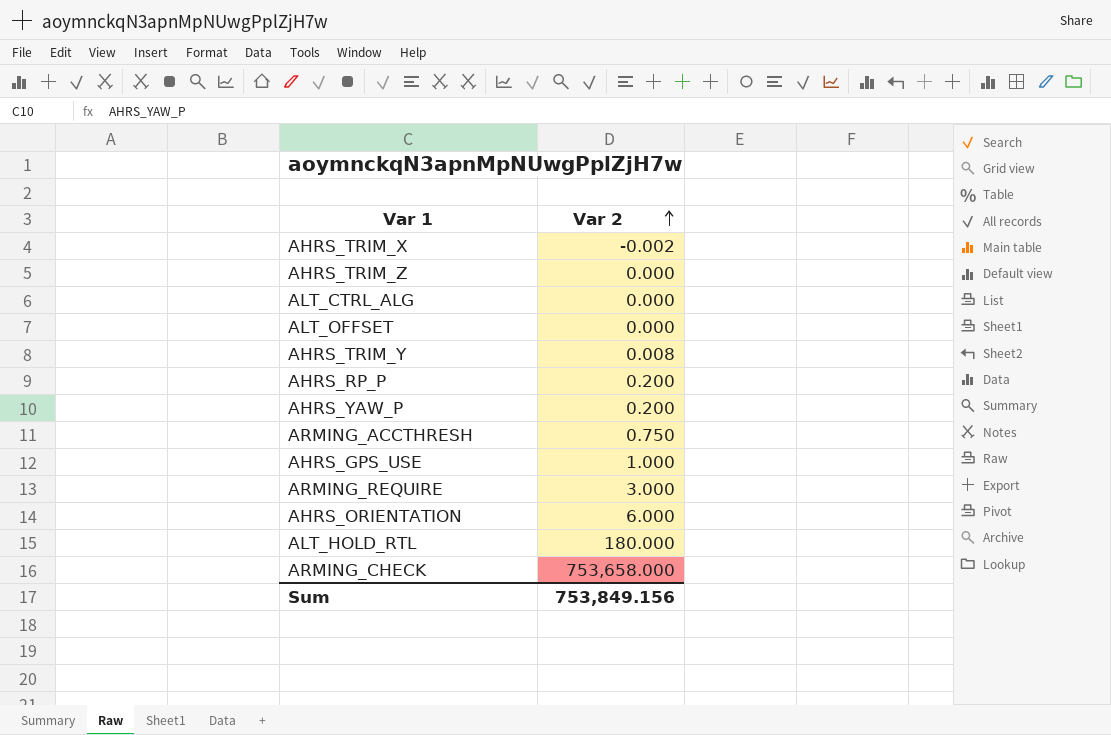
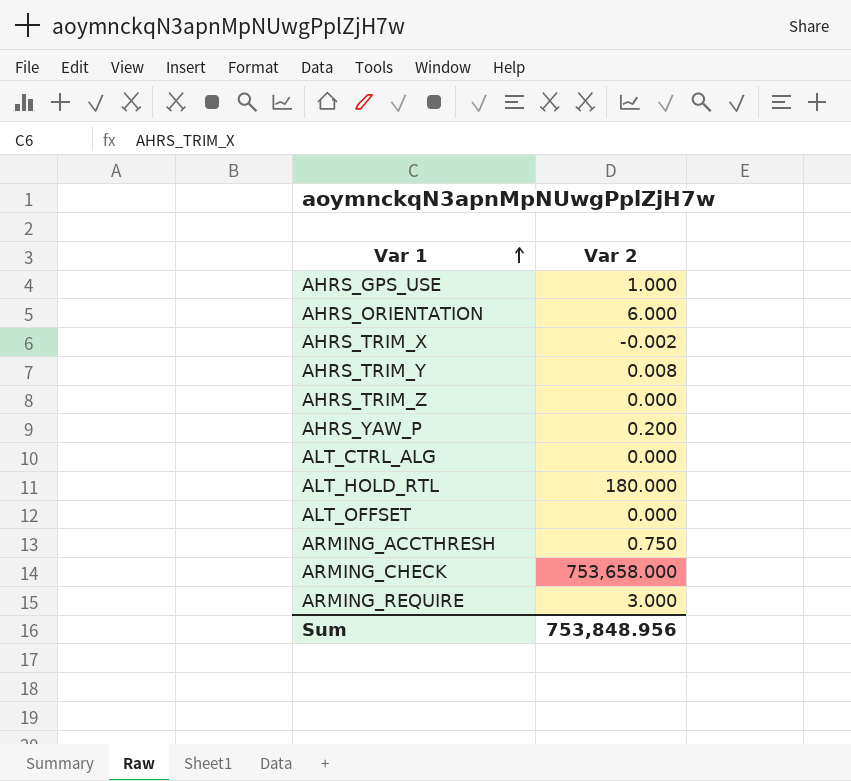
row order: Var 2 ascending -> Var 1 ascending
row AHRS_RP_P: 0.200 -> none
Sum | Var 2: 753,849.156 -> 753,848.956

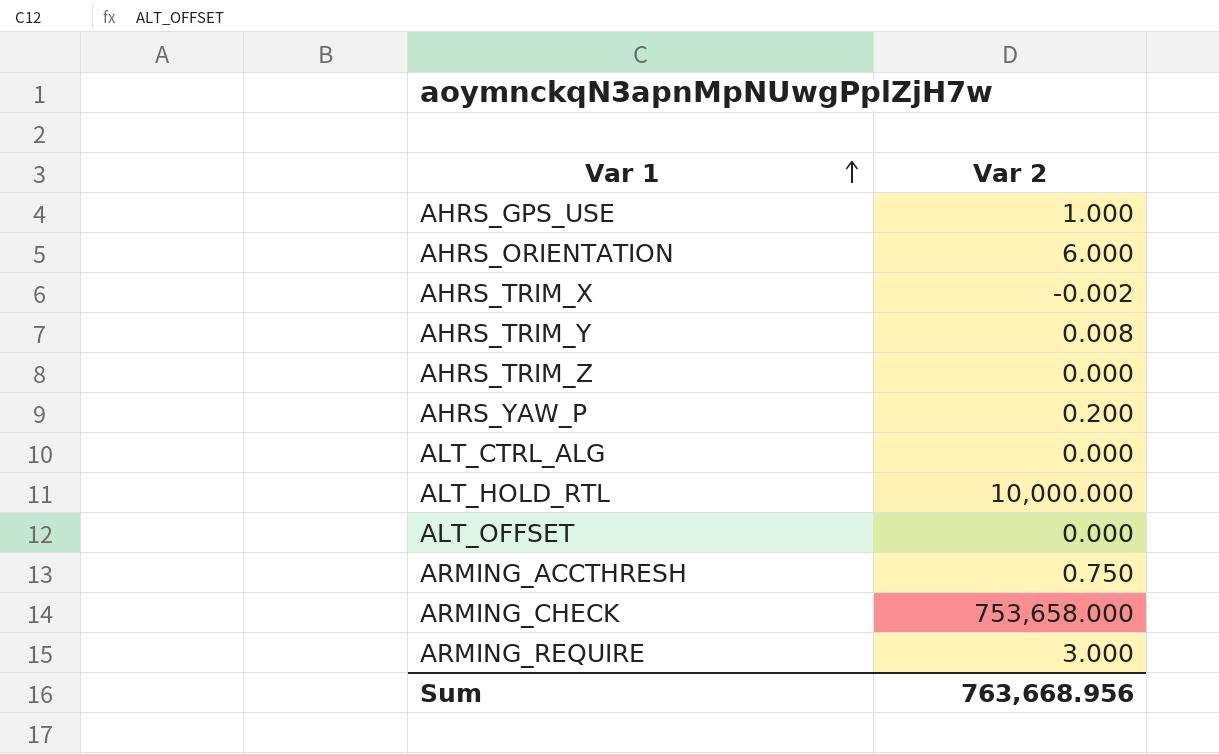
ALT_HOLD_RTL | Var 2: 180.000 -> 10,000.000
Sum | Var 2: 753,848.956 -> 763,668.956

